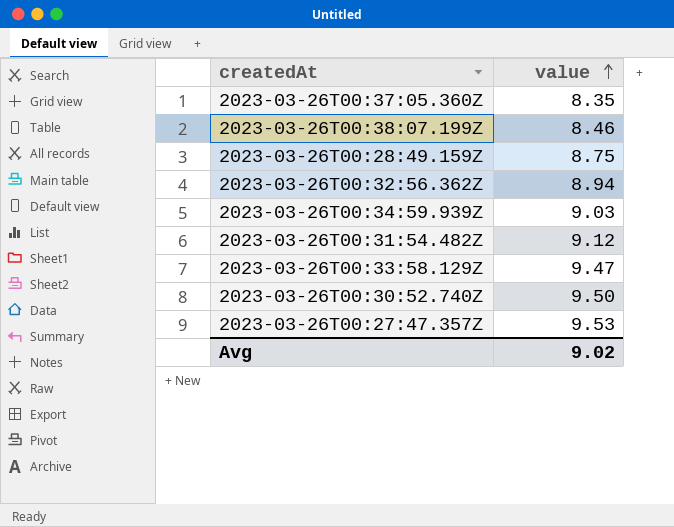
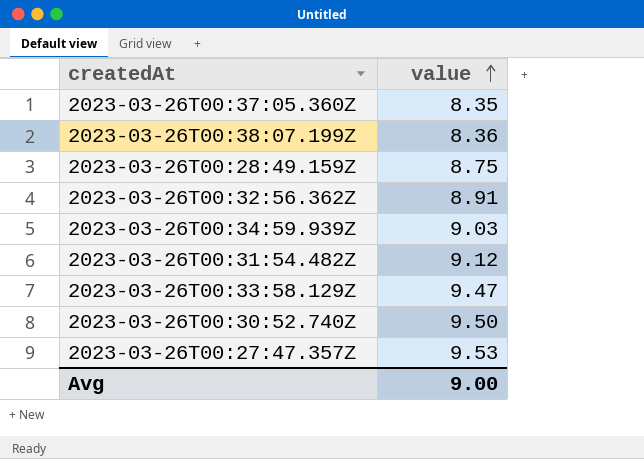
2023-03-26T00:38:07.199Z | value: 8.46 -> 8.36
2023-03-26T00:32:56.362Z | value: 8.94 -> 8.91
Avg | value: 9.02 -> 9.00

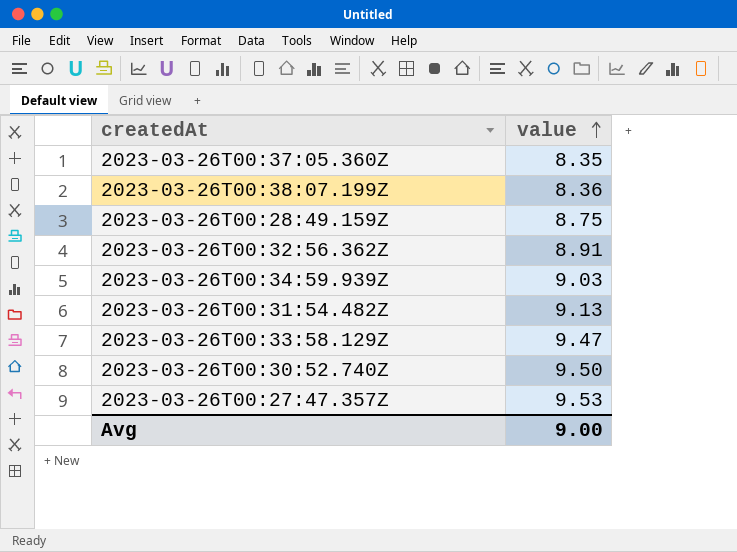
2023-03-26T00:31:54.482Z | value: 9.12 -> 9.13

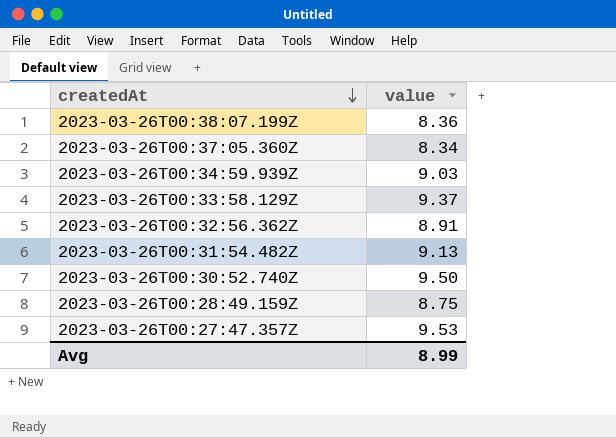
row order: value ascending -> createdAt descending
2023-03-26T00:37:05.360Z | value: 8.35 -> 8.34
2023-03-26T00:33:58.129Z | value: 9.47 -> 9.37
Avg | value: 9.00 -> 8.99

